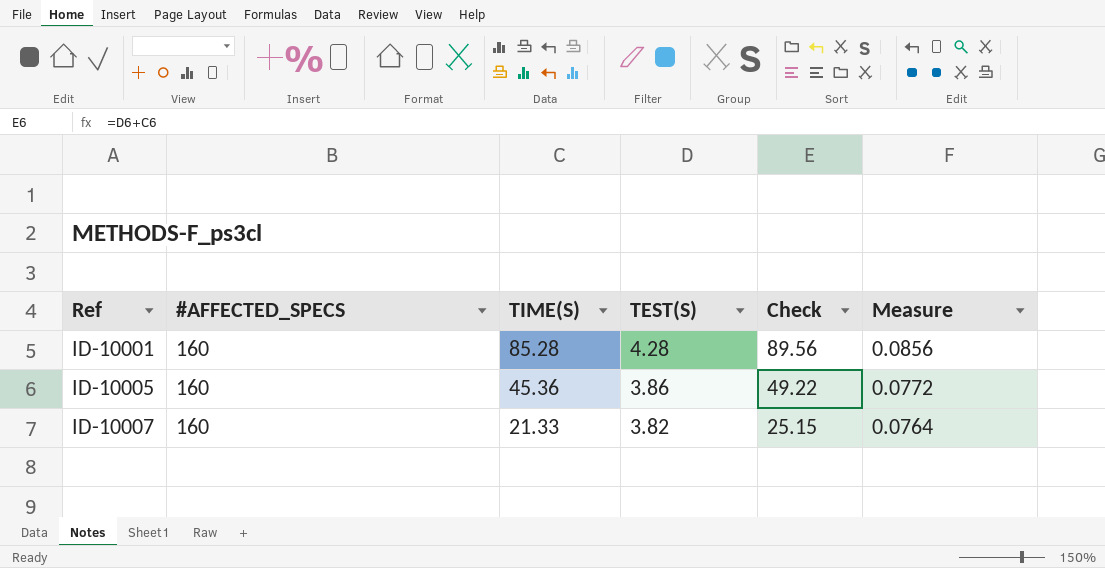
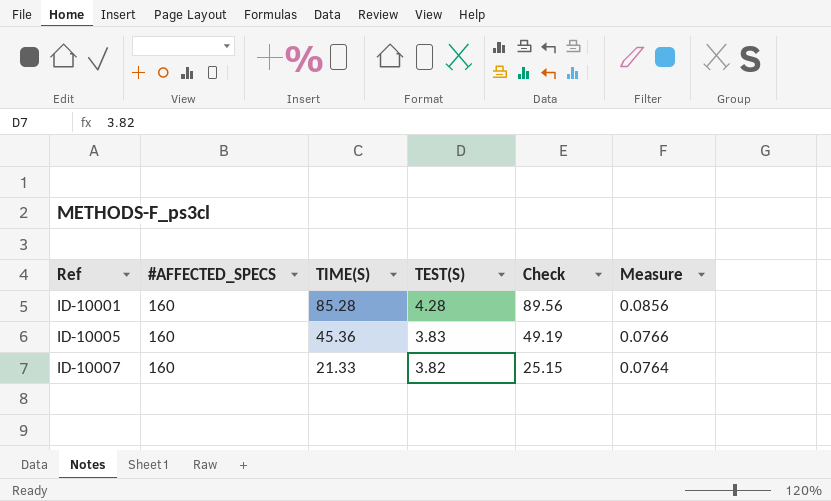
ID-10005 | TEST(S): 3.86 -> 3.83
ID-10005 | Check: 49.22 -> 49.19
ID-10005 | Measure: 0.0772 -> 0.0766

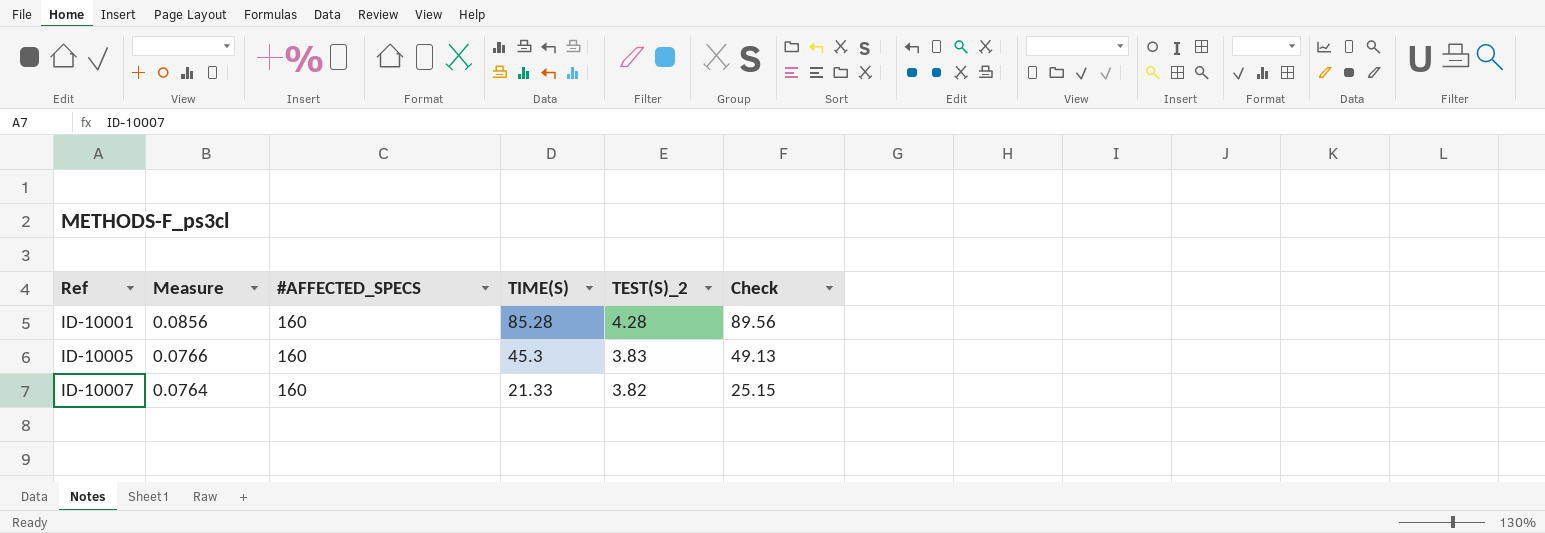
column Measure | position: 6 -> 2
column name: TEST(S) -> TEST(S)_2
ID-10005 | TIME(S): 45.36 -> 45.3
ID-10005 | Check: 49.19 -> 49.13

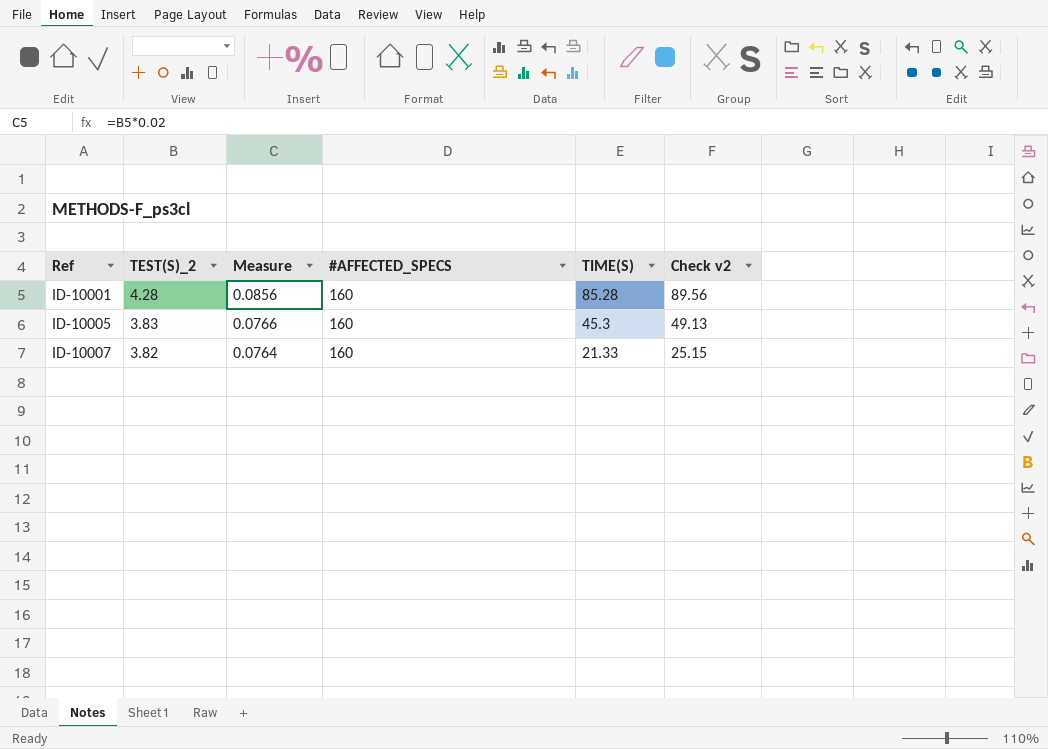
column TEST(S)_2 | position: 5 -> 2
column name: Check -> Check v2

